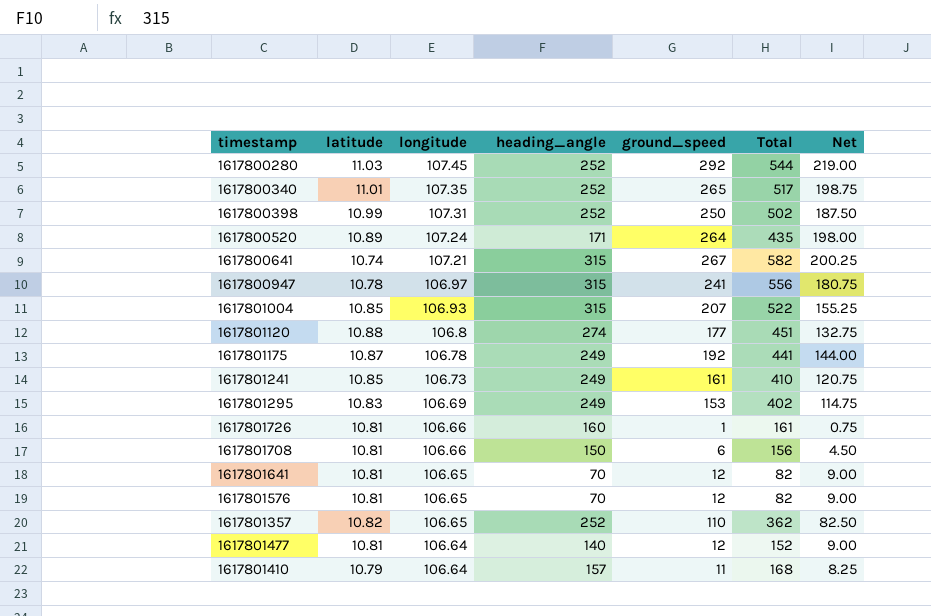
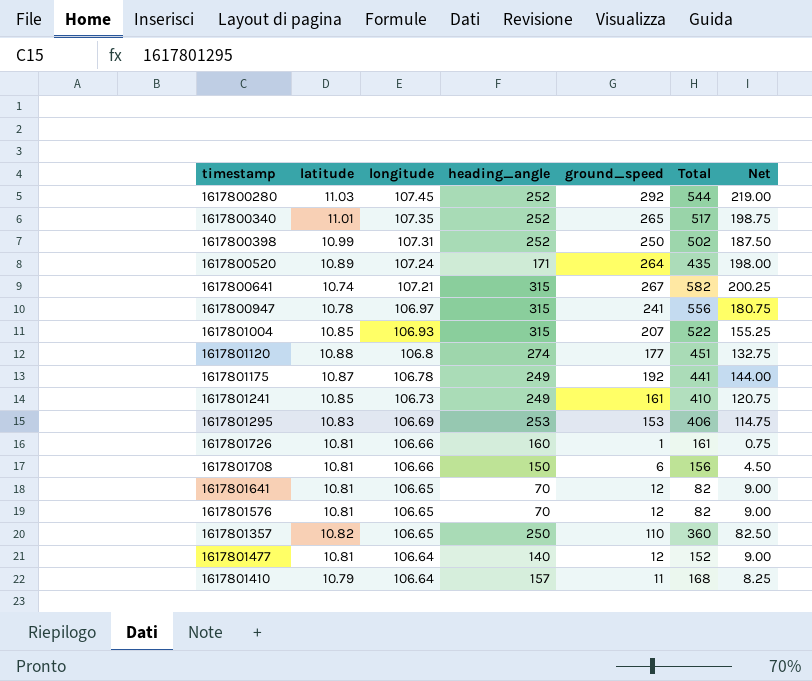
1617801295 | heading_angle: 249 -> 253
1617801295 | Total: 402 -> 406
1617801357 | heading_angle: 252 -> 250
1617801357 | Total: 362 -> 360

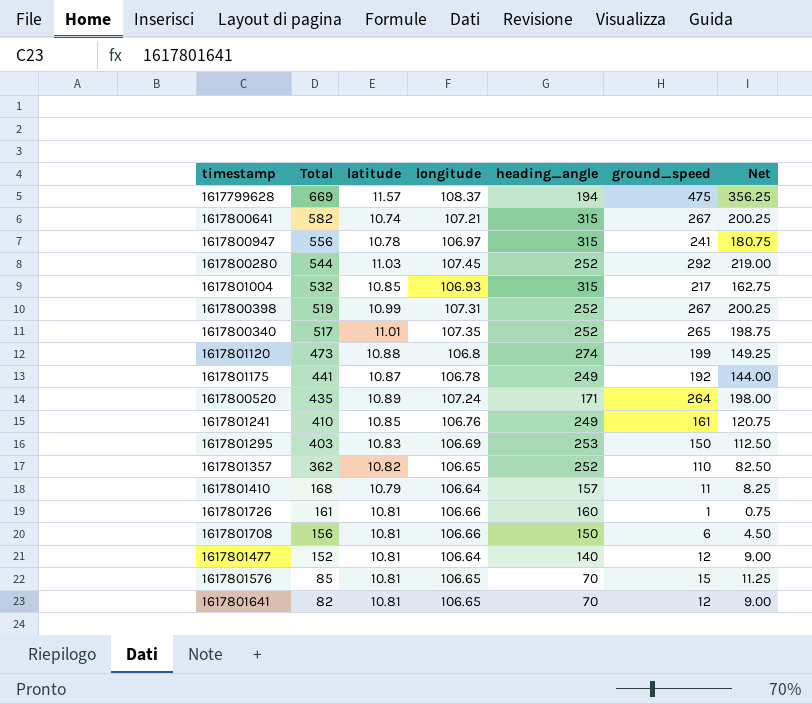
row order: longitude descending -> Total descending
column Total | position: 6 -> 2
row 1617799628: none -> 669 | 11.57 | 108.37 | 194 | 475 | 356.25
1617801004 | Total: 522 -> 532
1617801004 | ground_speed: 207 -> 217
1617801004 | Net: 155.25 -> 162.75
1617800398 | Total: 502 -> 519
1617800398 | ground_speed: 250 -> 267
1617800398 | Net: 187.50 -> 200.25
1617801120 | Total: 451 -> 473
1617801120 | ground_speed: 177 -> 199
1617801120 | Net: 132.75 -> 149.25
1617801241 | longitude: 106.73 -> 106.76
1617801295 | Total: 406 -> 403
1617801295 | ground_speed: 153 -> 150
1617801295 | Net: 114.75 -> 112.50
1617801357 | Total: 360 -> 362
1617801357 | heading_angle: 250 -> 252
1617801576 | Total: 82 -> 85
1617801576 | ground_speed: 12 -> 15
1617801576 | Net: 9.00 -> 11.25

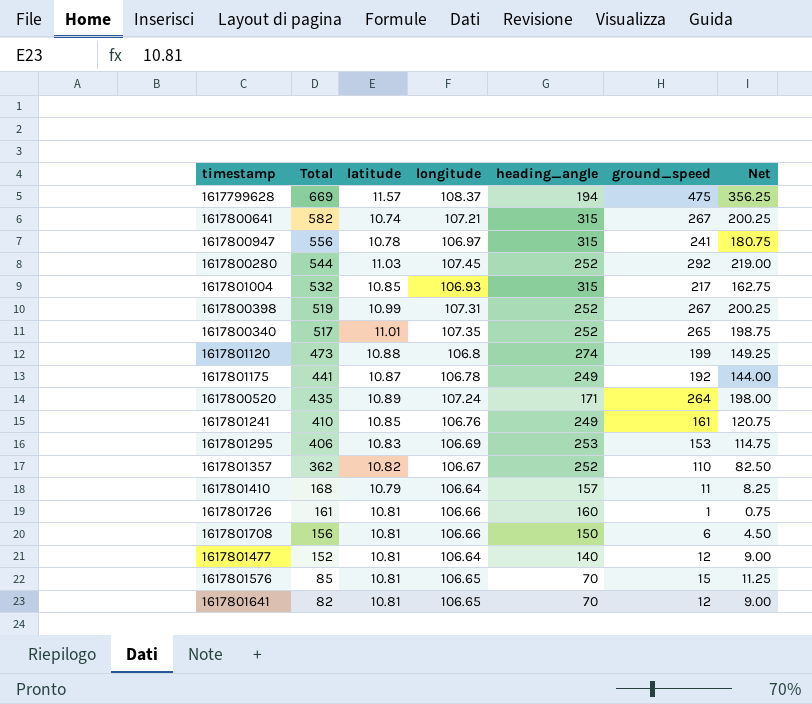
1617801295 | Total: 403 -> 406
1617801295 | ground_speed: 150 -> 153
1617801295 | Net: 112.50 -> 114.75
1617801357 | longitude: 106.65 -> 106.67

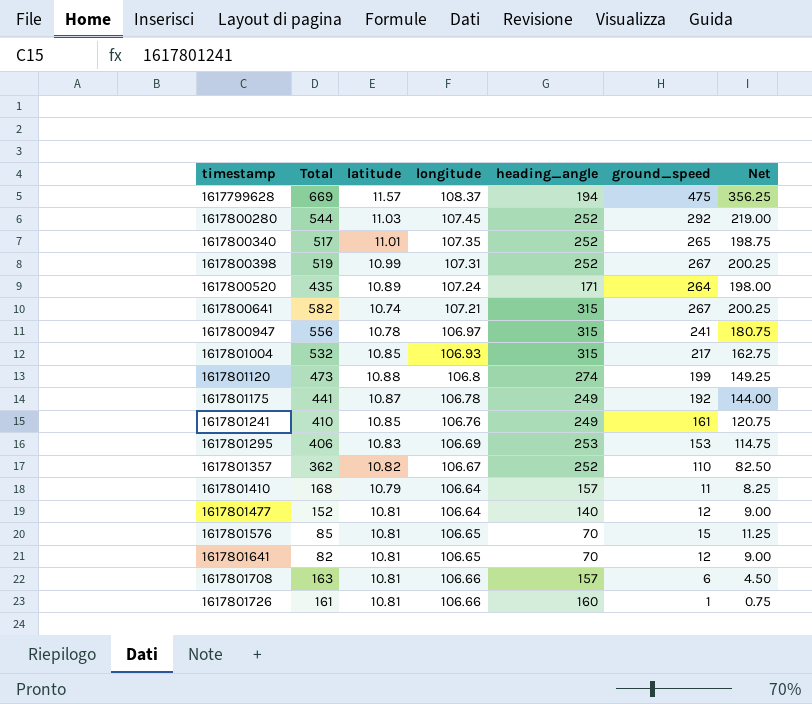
row order: Total descending -> timestamp ascending
1617801708 | Total: 156 -> 163
1617801708 | heading_angle: 150 -> 157

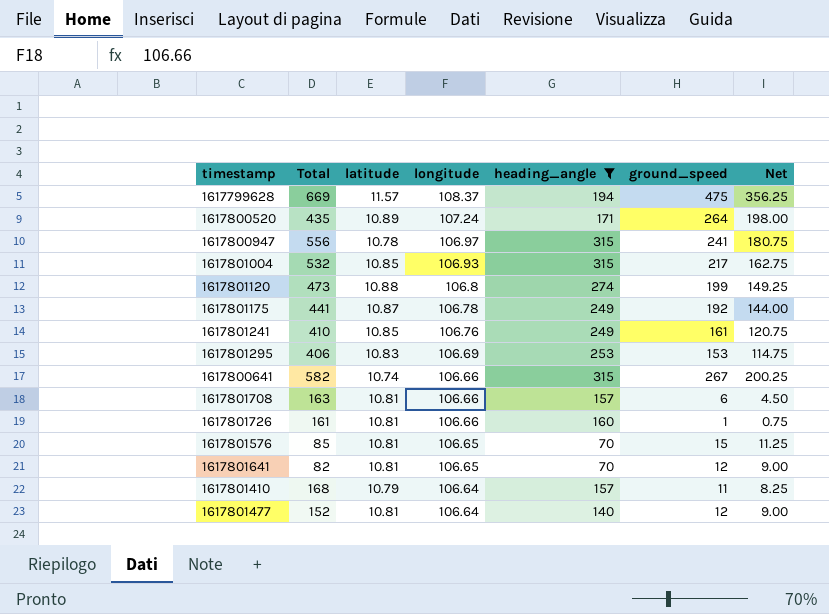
filter: none -> heading_angle != 252
row order: timestamp ascending -> longitude descending
1617800641 | longitude: 107.21 -> 106.66

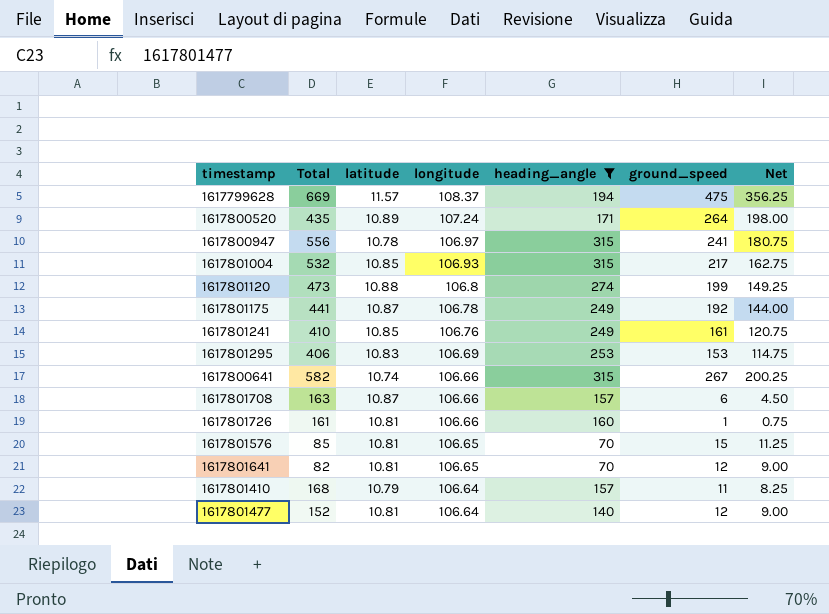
1617801708 | latitude: 10.81 -> 10.87

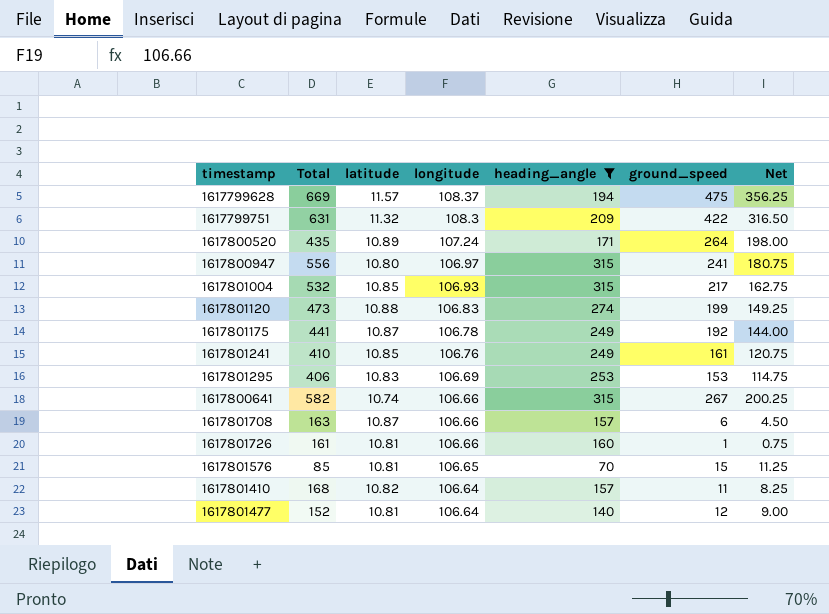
row 1617801641: 82 | 10.81 | 106.65 | 70 | 12 | 9.00 -> none
row 1617799751: none -> 631 | 11.32 | 108.3 | 209 | 422 | 316.50
1617800947 | latitude: 10.78 -> 10.80
1617801120 | longitude: 106.8 -> 106.83
1617801410 | latitude: 10.79 -> 10.82

